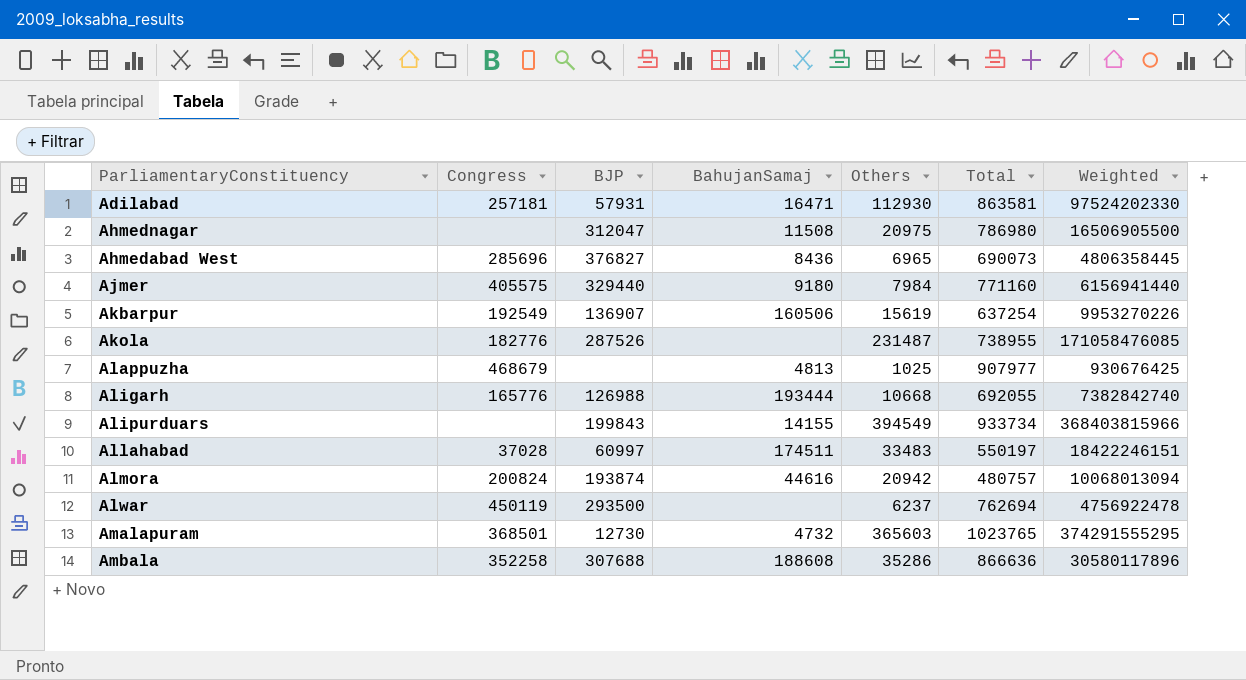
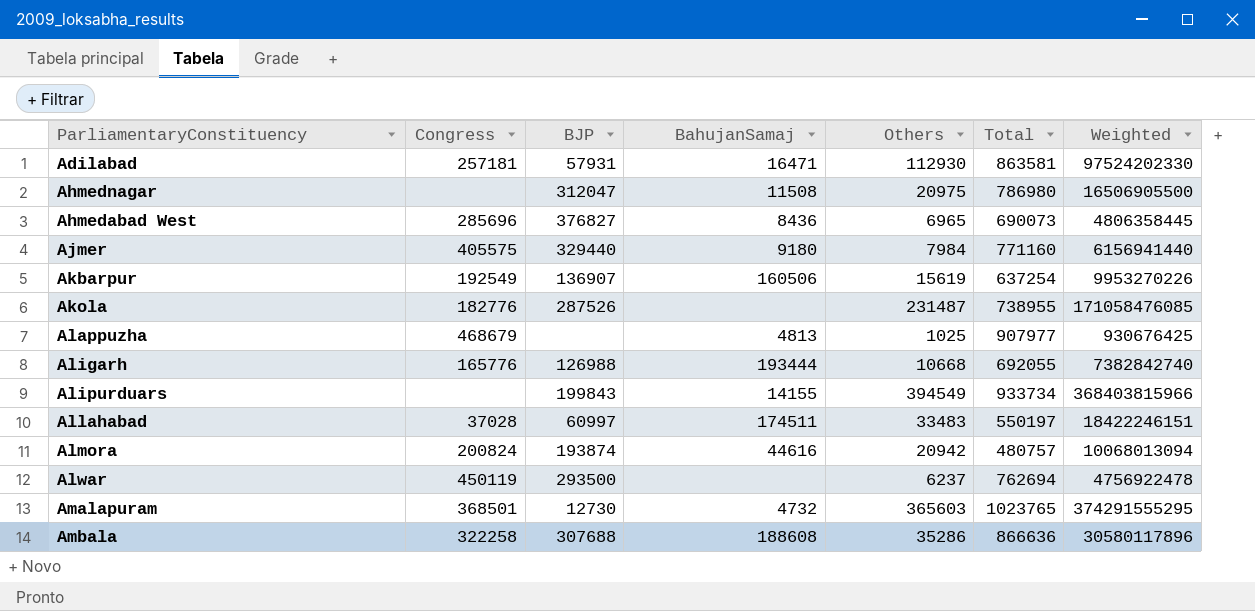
Ambala | Congress: 352258 -> 322258

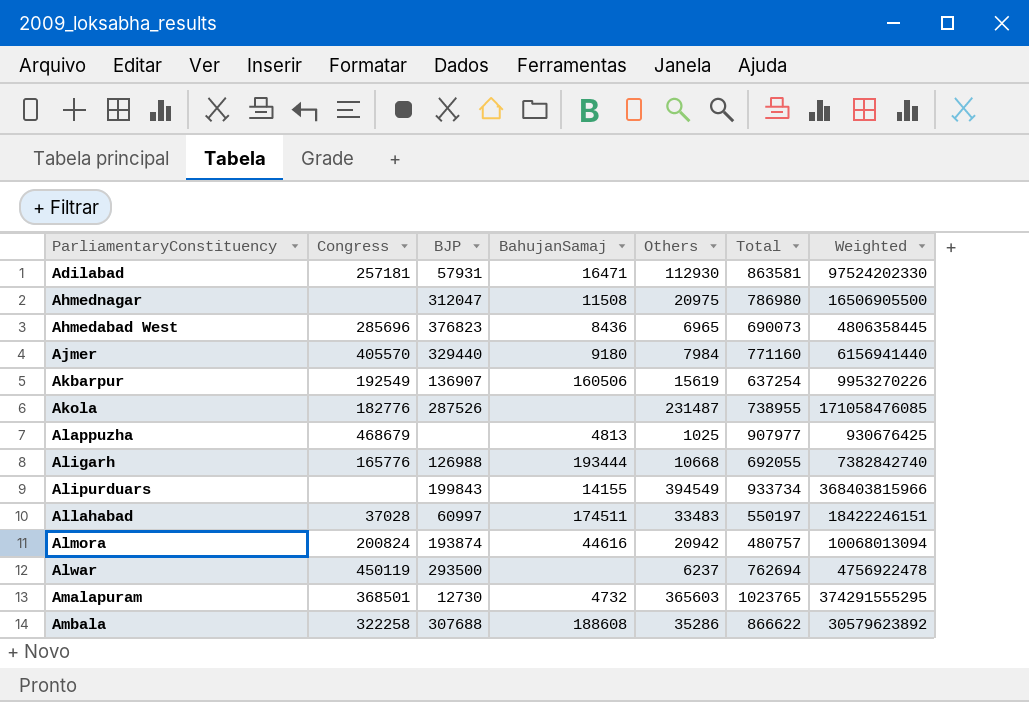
Ahmedabad West | BJP: 376827 -> 376823
Ajmer | Congress: 405575 -> 405570
Ambala | Total: 866636 -> 866622
Ambala | Weighted: 30580117896 -> 30579623892

